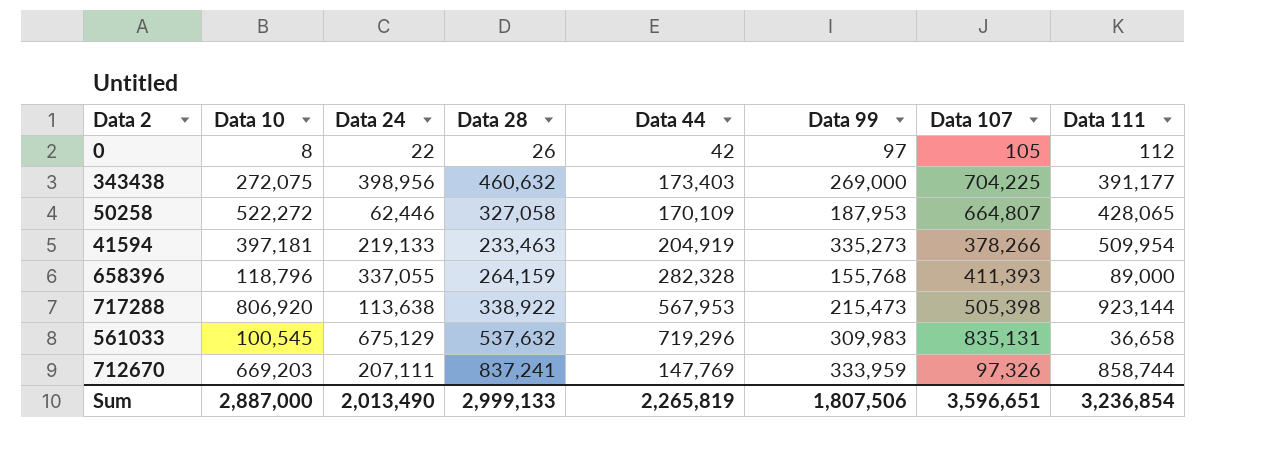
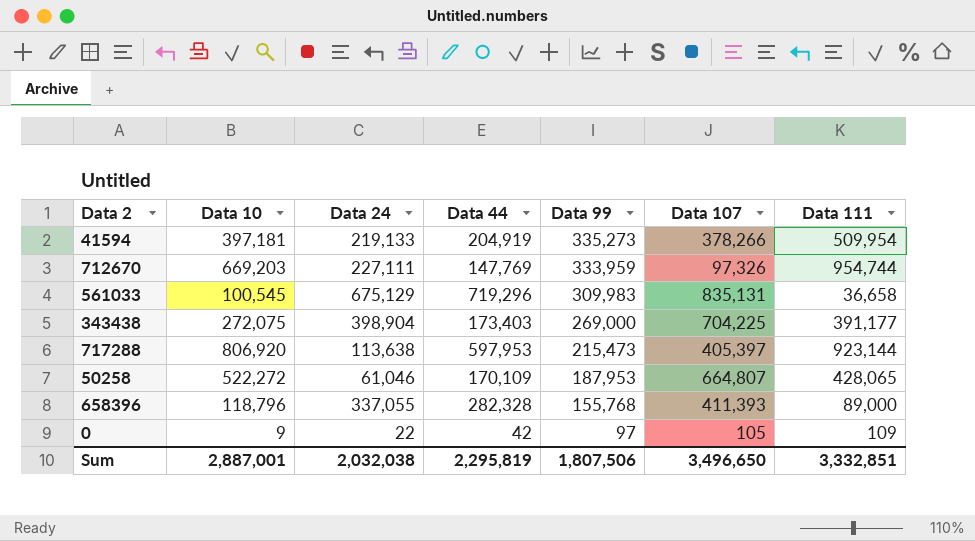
row order: none -> Data 99 descending
column Data 28 | position: 4 -> none
712670 | Data 24: 207,111 -> 227,111
712670 | Data 111: 858,744 -> 954,744
343438 | Data 24: 398,956 -> 398,904
717288 | Data 44: 567,953 -> 597,953
717288 | Data 107: 505,398 -> 405,397
50258 | Data 24: 62,446 -> 61,046
0 | Data 10: 8 -> 9
0 | Data 111: 112 -> 109
Sum | Data 10: 2,887,000 -> 2,887,001
Sum | Data 24: 2,013,490 -> 2,032,038
Sum | Data 44: 2,265,819 -> 2,295,819
Sum | Data 107: 3,596,651 -> 3,496,650
Sum | Data 111: 3,236,854 -> 3,332,851

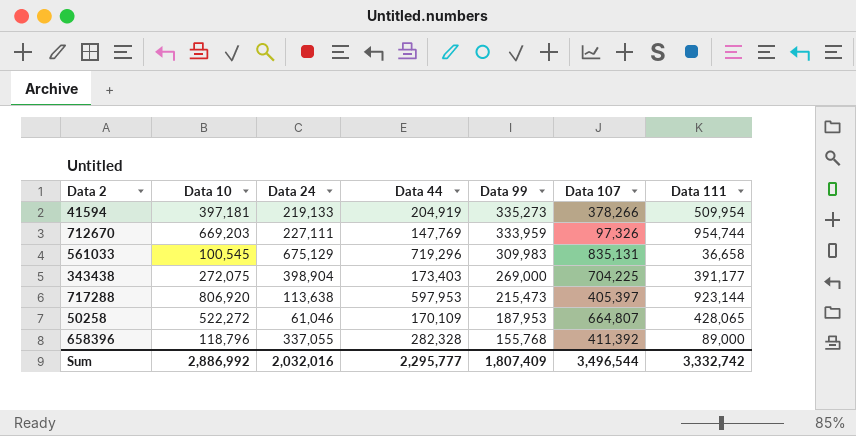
row 0: 9 | 22 | 42 | 97 | 105 | 109 -> none
658396 | Data 107: 411,393 -> 411,392
Sum | Data 10: 2,887,001 -> 2,886,992
Sum | Data 24: 2,032,038 -> 2,032,016
Sum | Data 44: 2,295,819 -> 2,295,777
Sum | Data 99: 1,807,506 -> 1,807,409
Sum | Data 107: 3,496,650 -> 3,496,544
Sum | Data 111: 3,332,851 -> 3,332,742

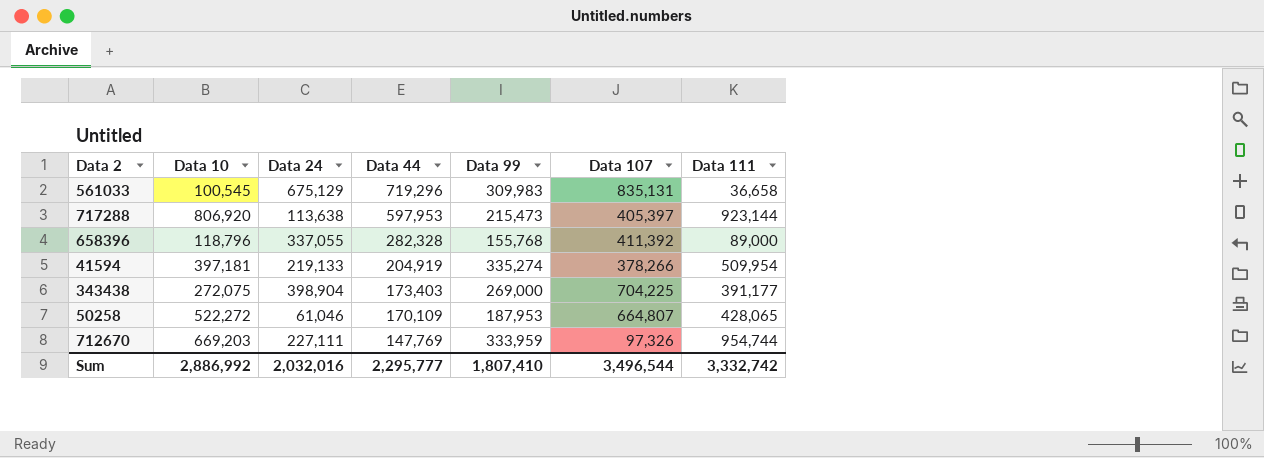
row order: Data 99 descending -> Data 44 descending
41594 | Data 99: 335,273 -> 335,274
Sum | Data 99: 1,807,409 -> 1,807,410

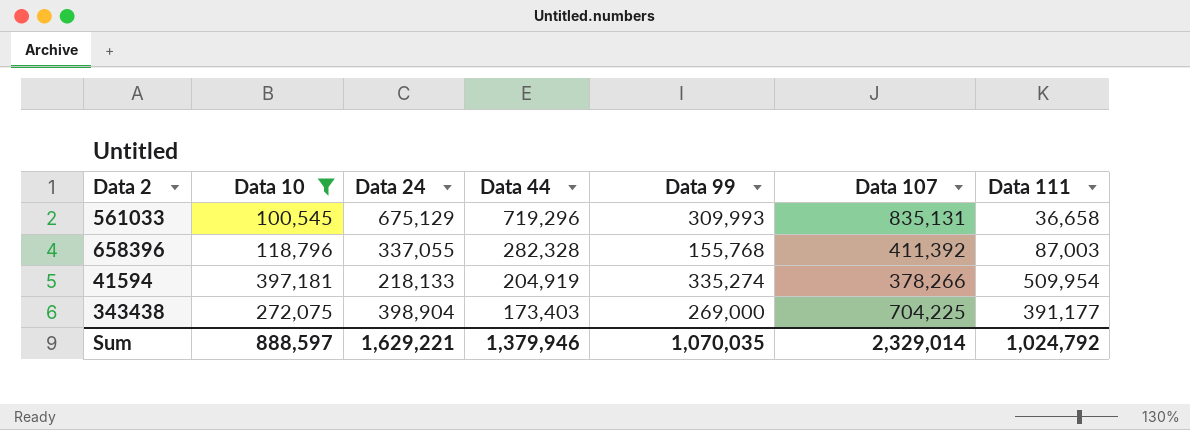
filter: none -> Data 10 <= 397,181
561033 | Data 99: 309,983 -> 309,993
658396 | Data 111: 89,000 -> 87,003
41594 | Data 24: 219,133 -> 218,133
Sum | Data 10: 2,886,992 -> 888,597
Sum | Data 24: 2,032,016 -> 1,629,221
Sum | Data 44: 2,295,777 -> 1,379,946
Sum | Data 99: 1,807,410 -> 1,070,035
Sum | Data 107: 3,496,544 -> 2,329,014
Sum | Data 111: 3,332,742 -> 1,024,792

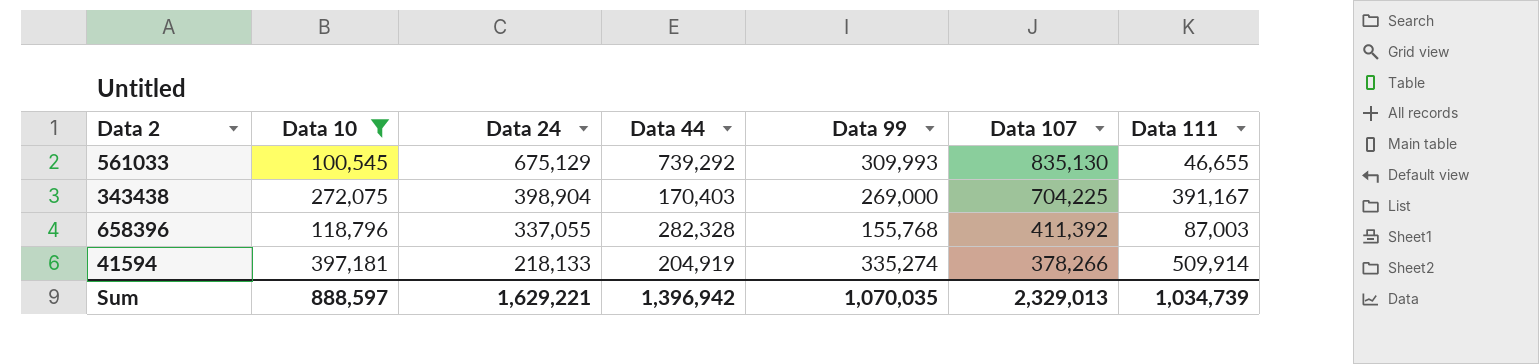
row order: Data 44 descending -> Data 24 descending
561033 | Data 44: 719,296 -> 739,292
561033 | Data 107: 835,131 -> 835,130
561033 | Data 111: 36,658 -> 46,655
343438 | Data 44: 173,403 -> 170,403
343438 | Data 111: 391,177 -> 391,167
41594 | Data 111: 509,954 -> 509,914
Sum | Data 44: 1,379,946 -> 1,396,942
Sum | Data 107: 2,329,014 -> 2,329,013
Sum | Data 111: 1,024,792 -> 1,034,739

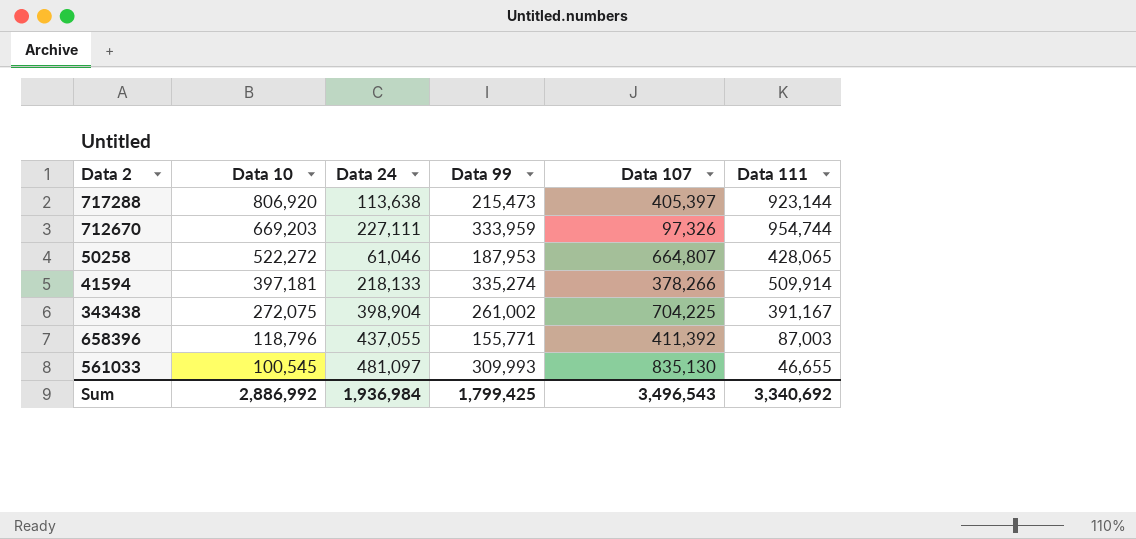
filter: Data 10 <= 397,181 -> none
row order: Data 24 descending -> Data 10 descending
column Data 44 | position: 4 -> none
343438 | Data 99: 269,000 -> 261,002
658396 | Data 24: 337,055 -> 437,055
658396 | Data 99: 155,768 -> 155,771
561033 | Data 24: 675,129 -> 481,097
Sum | Data 10: 888,597 -> 2,886,992
Sum | Data 24: 1,629,221 -> 1,936,984
Sum | Data 99: 1,070,035 -> 1,799,425
Sum | Data 107: 2,329,013 -> 3,496,543
Sum | Data 111: 1,034,739 -> 3,340,692

